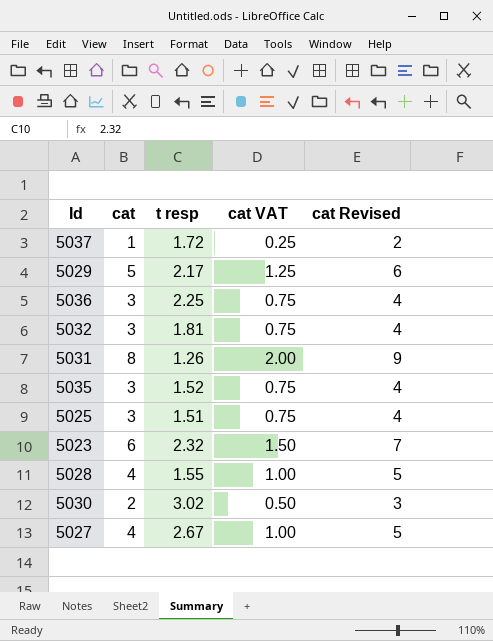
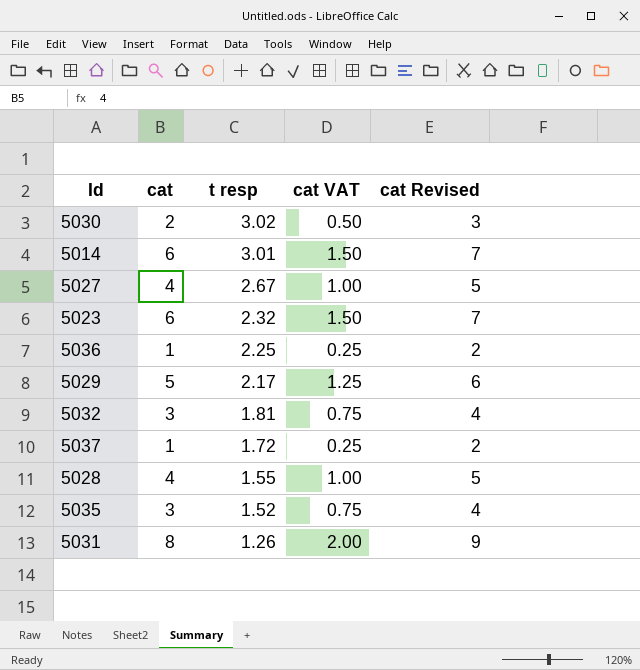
row order: none -> t resp descending
row 5025: 3 | 1.51 | 0.75 | 4 -> none
row 5014: none -> 6 | 3.01 | 1.50 | 7
5036 | cat: 3 -> 1
5036 | cat VAT: 0.75 -> 0.25
5036 | cat Revised: 4 -> 2

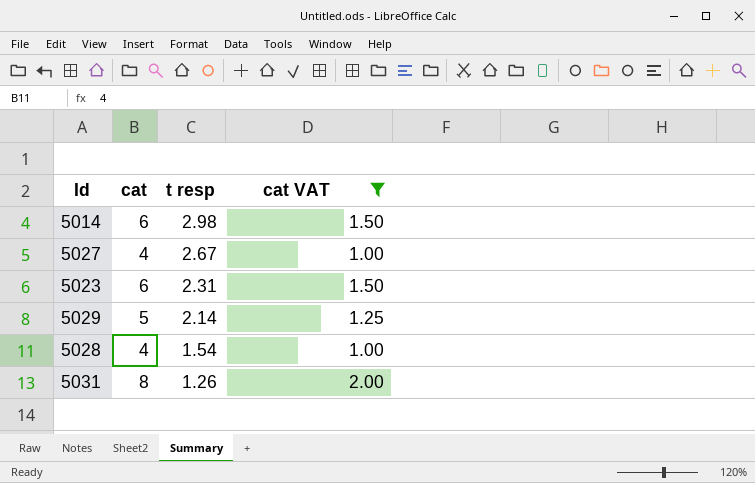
filter: none -> cat VAT >= 1.00
column cat Revised | formula: [cat] + 1 -> none
5014 | t resp: 3.01 -> 2.98
5023 | t resp: 2.32 -> 2.31
5029 | t resp: 2.17 -> 2.14
5028 | t resp: 1.55 -> 1.54

